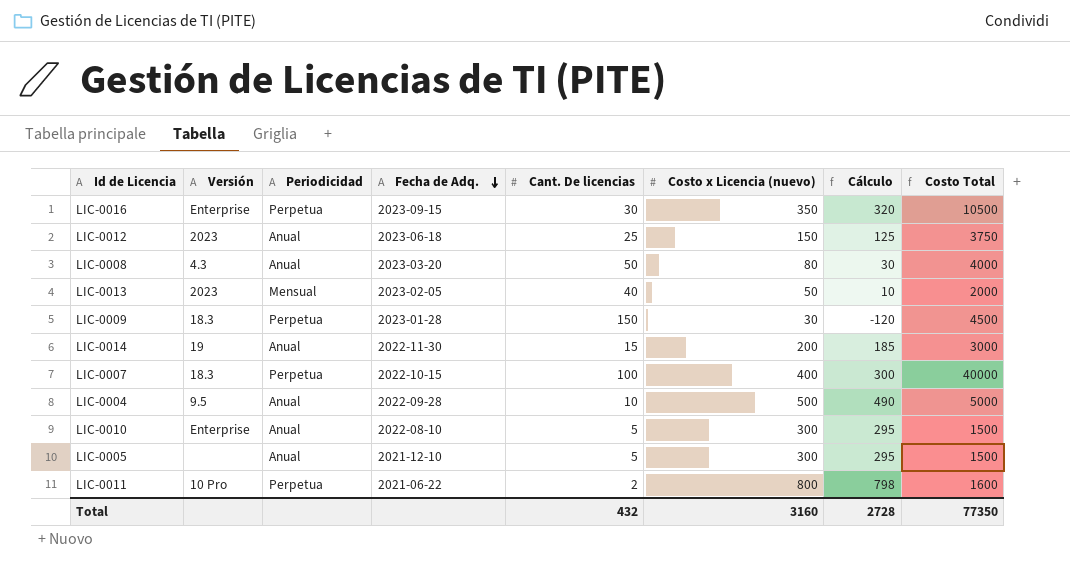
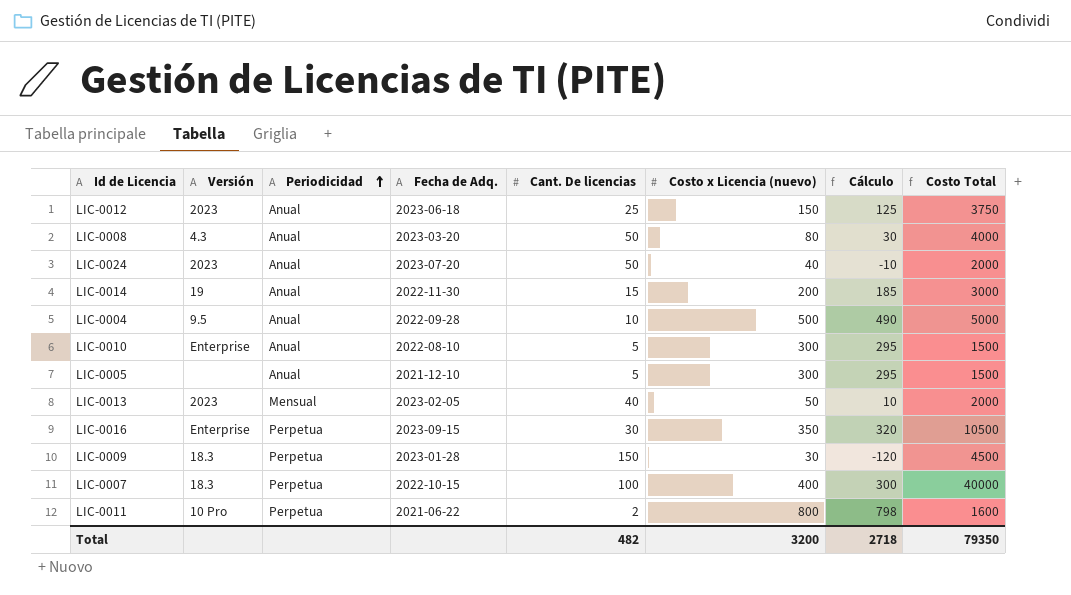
row order: Fecha de Adq. descending -> Periodicidad ascending
row LIC-0024: none -> 2023 | Anual | 2023-07-20 | 50 | 40 | -10 | 2000
Total | Cant. De licencias: 432 -> 482
Total | Costo x Licencia (nuevo): 3160 -> 3200
Total | Cálculo: 2728 -> 2718
Total | Costo Total: 77350 -> 79350

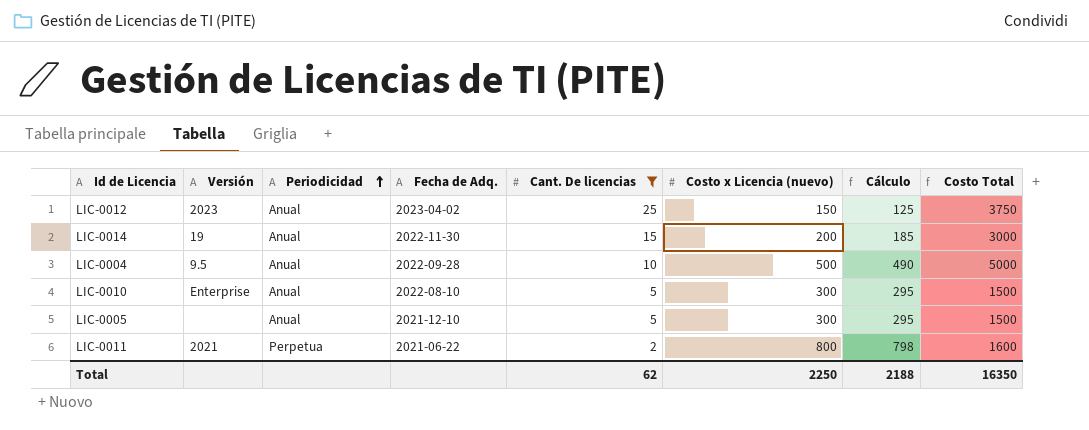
filter: none -> Cant. De licencias <= 25
LIC-0012 | Fecha de Adq.: 2023-06-18 -> 2023-04-02
LIC-0011 | Versión: 10 Pro -> 2021
Total | Cant. De licencias: 482 -> 62
Total | Costo x Licencia (nuevo): 3200 -> 2250
Total | Cálculo: 2718 -> 2188
Total | Costo Total: 79350 -> 16350

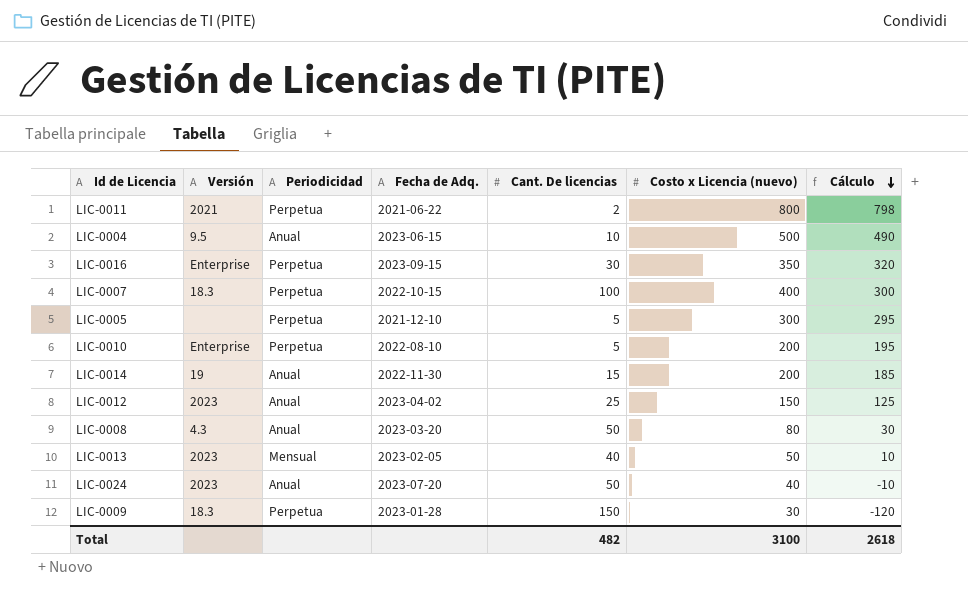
filter: Cant. De licencias <= 25 -> none
row order: Periodicidad ascending -> Cálculo descending
column Costo Total | formula: [Cant. De licencias] * [Costo x Licencia (nuevo)] -> none
LIC-0004 | Fecha de Adq.: 2022-09-28 -> 2023-06-15
LIC-0005 | Periodicidad: Anual -> Perpetua
LIC-0010 | Periodicidad: Anual -> Perpetua
LIC-0010 | Costo x Licencia (nuevo): 300 -> 200
LIC-0010 | Cálculo: 295 -> 195
Total | Cant. De licencias: 62 -> 482
Total | Costo x Licencia (nuevo): 2250 -> 3100
Total | Cálculo: 2188 -> 2618

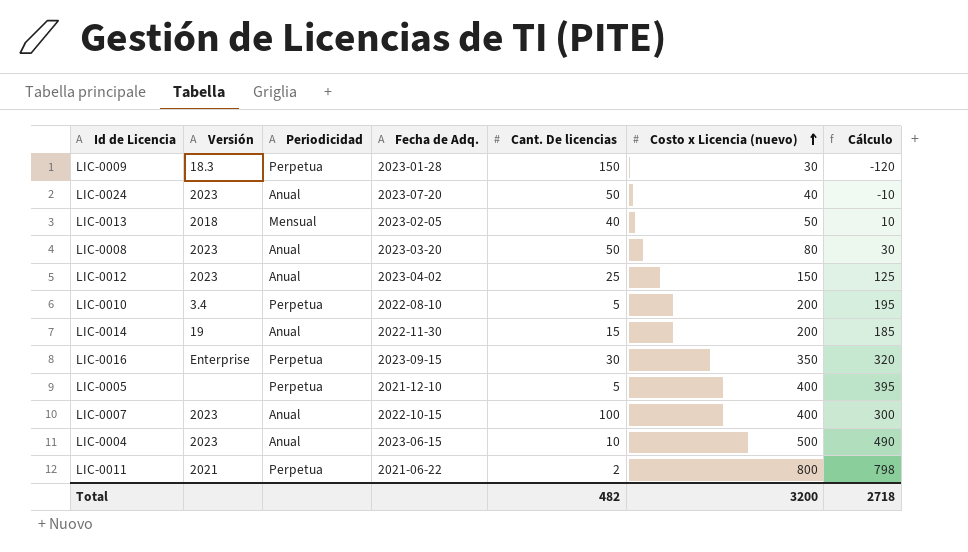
row order: Cálculo descending -> Costo x Licencia (nuevo) ascending
LIC-0013 | Versión: 2023 -> 2018
LIC-0008 | Versión: 4.3 -> 2023
LIC-0010 | Versión: Enterprise -> 3.4
LIC-0005 | Costo x Licencia (nuevo): 300 -> 400
LIC-0005 | Cálculo: 295 -> 395
LIC-0007 | Versión: 18.3 -> 2023
LIC-0007 | Periodicidad: Perpetua -> Anual
LIC-0004 | Versión: 9.5 -> 2023
Total | Costo x Licencia (nuevo): 3100 -> 3200
Total | Cálculo: 2618 -> 2718

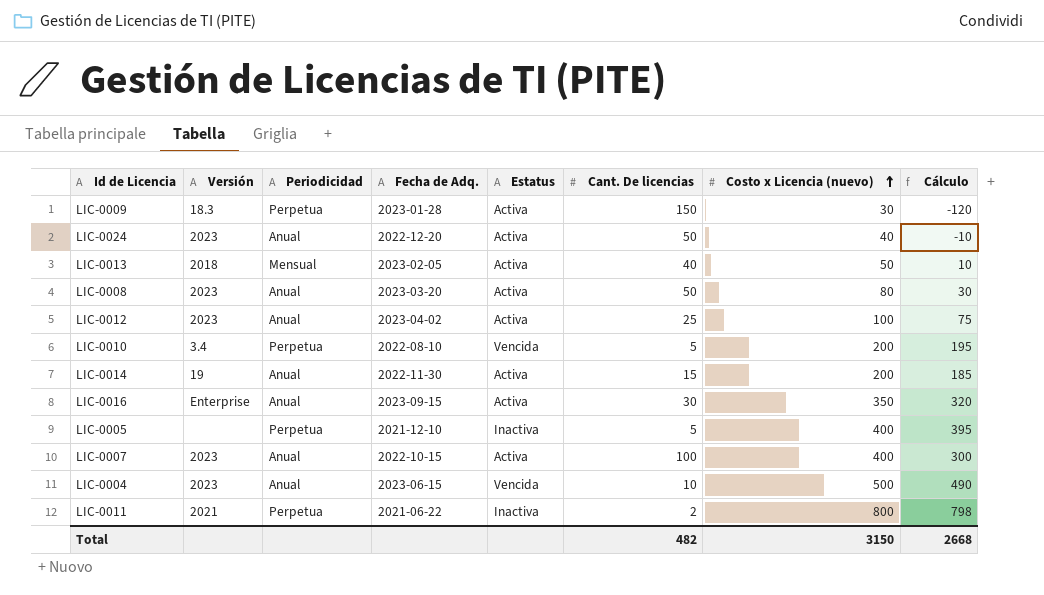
column Estatus | position: none -> 5
LIC-0024 | Fecha de Adq.: 2023-07-20 -> 2022-12-20
LIC-0012 | Costo x Licencia (nuevo): 150 -> 100
LIC-0012 | Cálculo: 125 -> 75
LIC-0016 | Periodicidad: Perpetua -> Anual
Total | Costo x Licencia (nuevo): 3200 -> 3150
Total | Cálculo: 2718 -> 2668

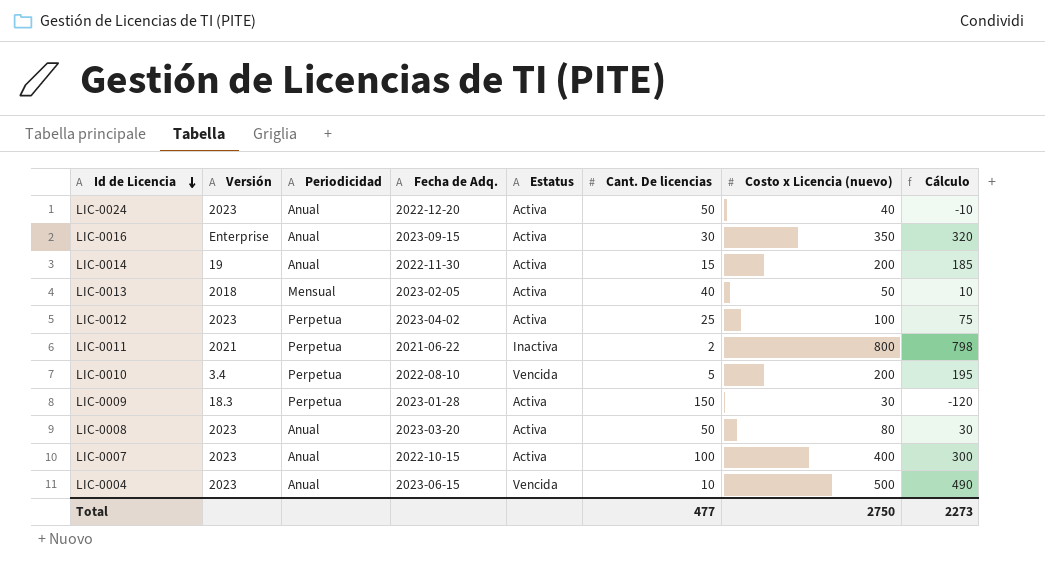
row order: Costo x Licencia (nuevo) ascending -> Id de Licencia descending
row LIC-0005: none | Perpetua | 2021-12-10 | Inactiva | 5 | 400 | 395 -> none
LIC-0012 | Periodicidad: Anual -> Perpetua
Total | Cant. De licencias: 482 -> 477
Total | Costo x Licencia (nuevo): 3150 -> 2750
Total | Cálculo: 2668 -> 2273

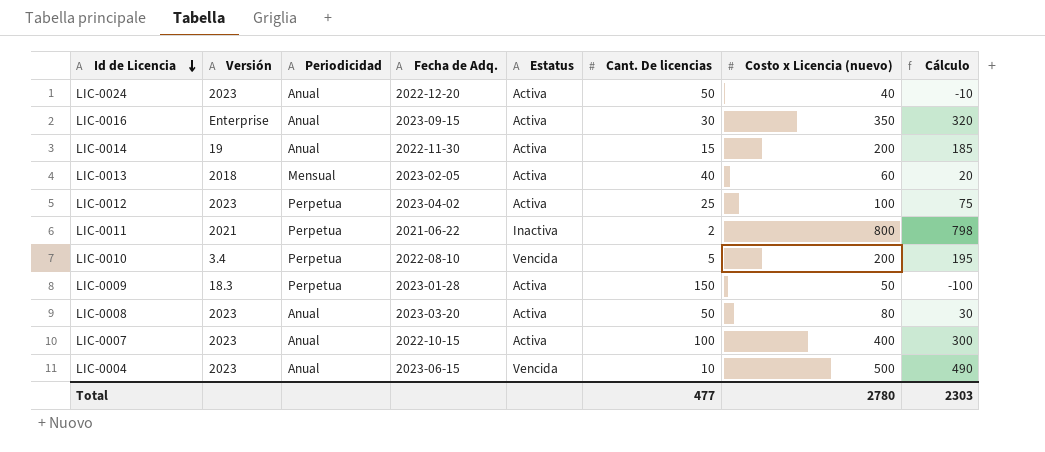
LIC-0013 | Costo x Licencia (nuevo): 50 -> 60
LIC-0013 | Cálculo: 10 -> 20
LIC-0009 | Costo x Licencia (nuevo): 30 -> 50
LIC-0009 | Cálculo: -120 -> -100
Total | Costo x Licencia (nuevo): 2750 -> 2780
Total | Cálculo: 2273 -> 2303

